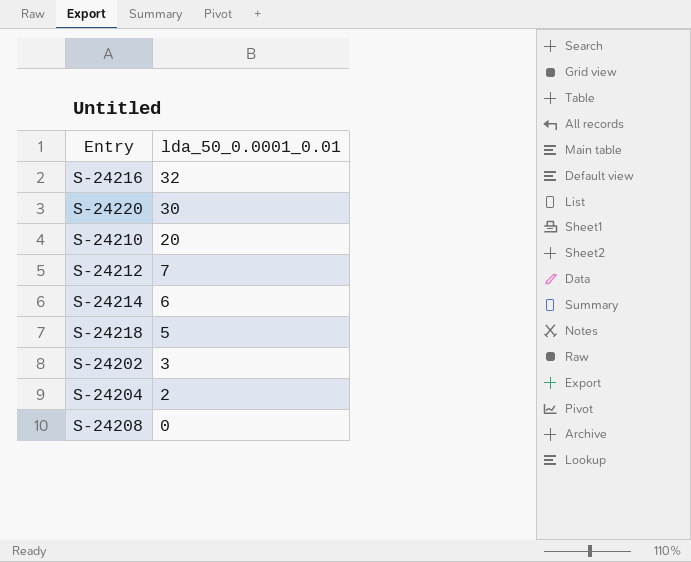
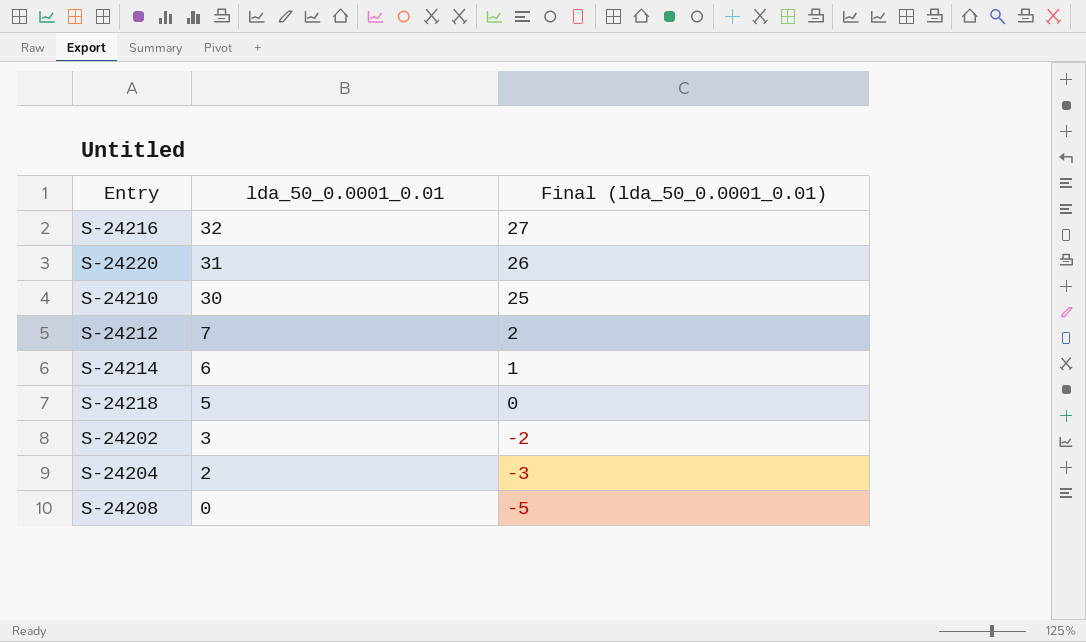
column Final (lda_50_0.0001_0.01) | formula: none -> [lda_50_0.0001_0.01] - 5
S-24220 | lda_50_0.0001_0.01: 30 -> 31
S-24210 | lda_50_0.0001_0.01: 20 -> 30

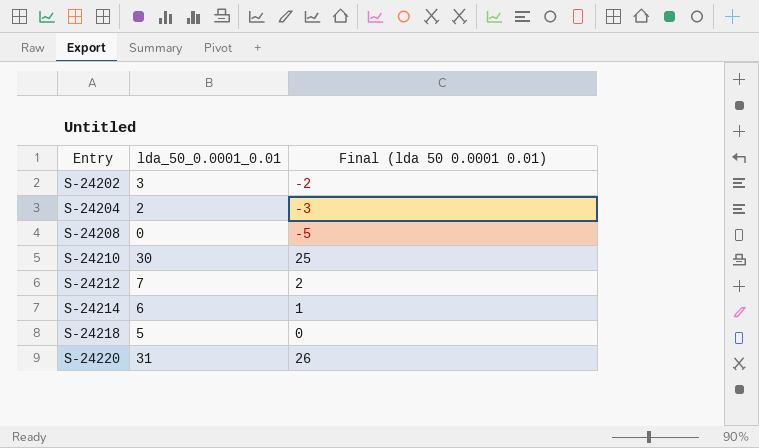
row order: lda_50_0.0001_0.01 descending -> Entry ascending
column name: Final (lda_50_0.0001_0.01) -> Final (lda 50 0.0001 0.01)
row S-24216: 32 | 27 -> none

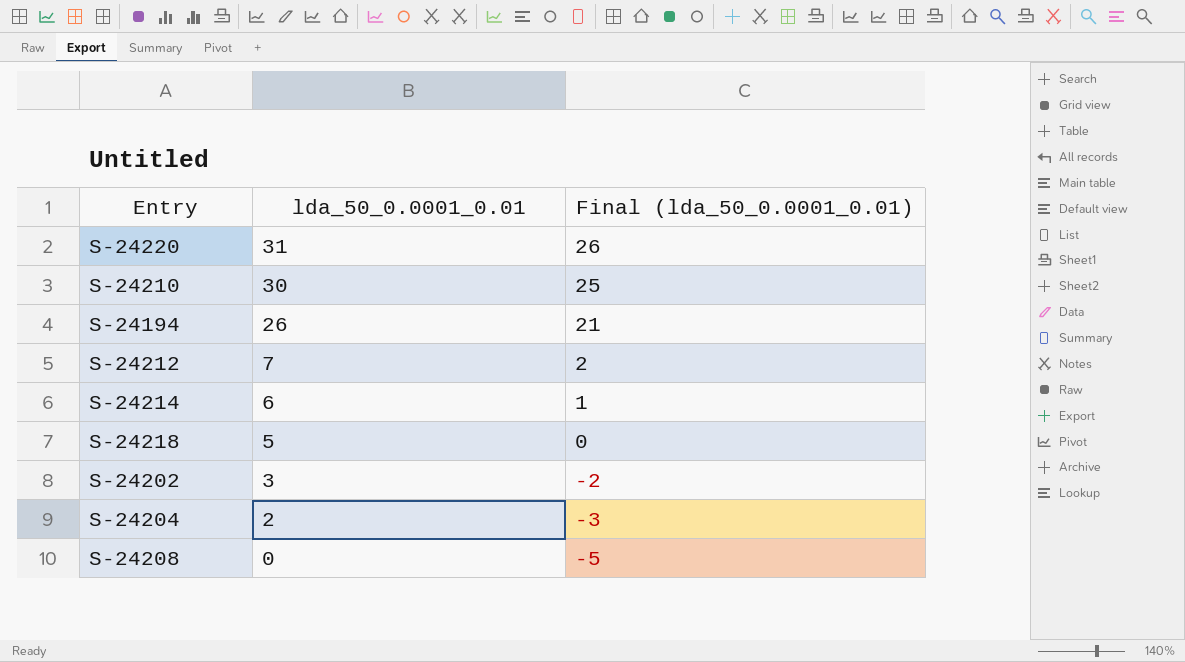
row order: Entry ascending -> lda_50_0.0001_0.01 descending
column name: Final (lda 50 0.0001 0.01) -> Final (lda_50_0.0001_0.01)
row S-24194: none -> 26 | 21

